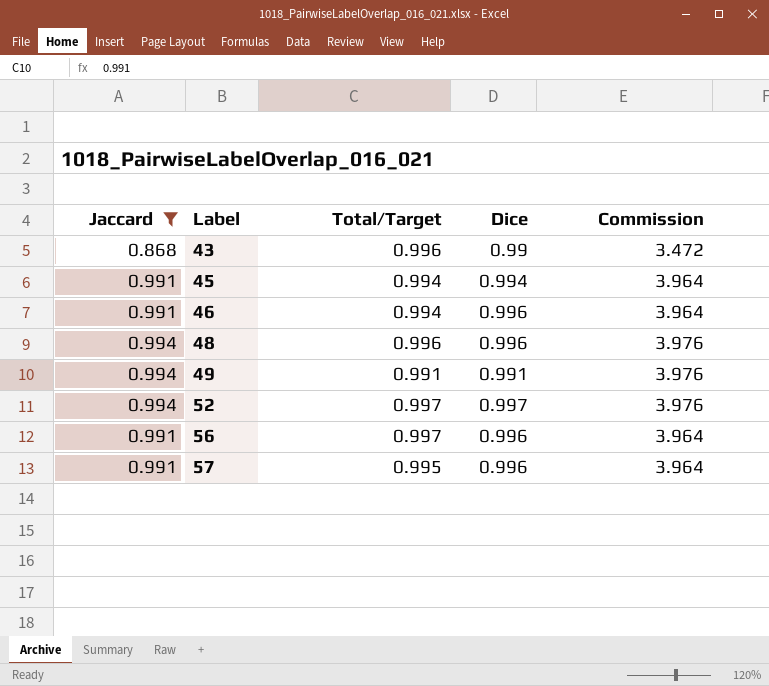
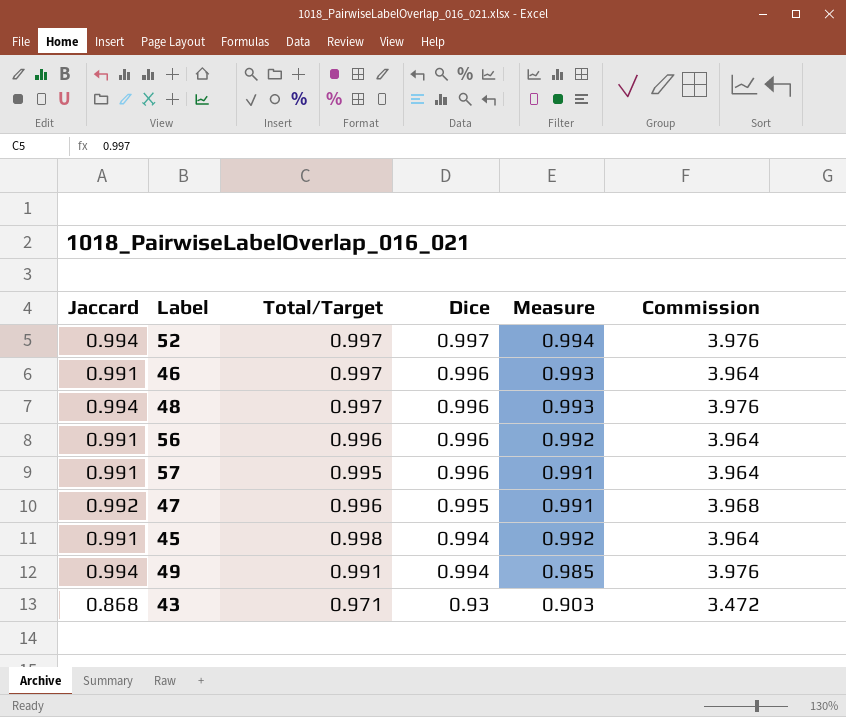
filter: Jaccard != 0.992 -> none
row order: Label ascending -> Dice descending
column Measure | formula: none -> [Total/Target] * [Dice]
46 | Total/Target: 0.994 -> 0.997
48 | Total/Target: 0.996 -> 0.997
56 | Total/Target: 0.997 -> 0.996
45 | Total/Target: 0.994 -> 0.998
49 | Dice: 0.991 -> 0.994
43 | Total/Target: 0.996 -> 0.971
43 | Dice: 0.99 -> 0.93

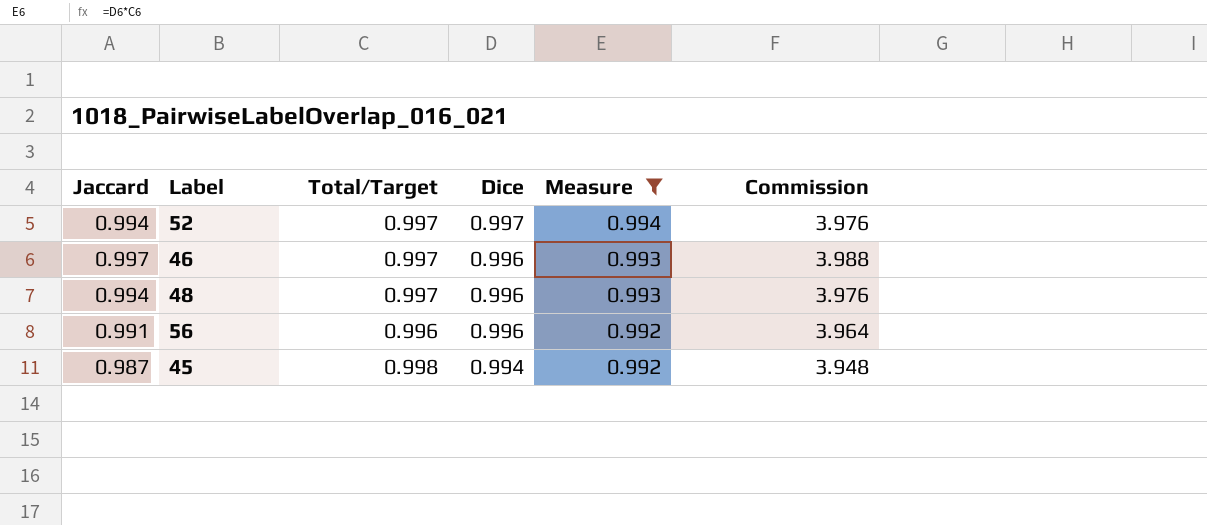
filter: none -> Measure >= 0.992
46 | Jaccard: 0.991 -> 0.997
46 | Commission: 3.964 -> 3.988
45 | Jaccard: 0.991 -> 0.987
45 | Commission: 3.964 -> 3.948

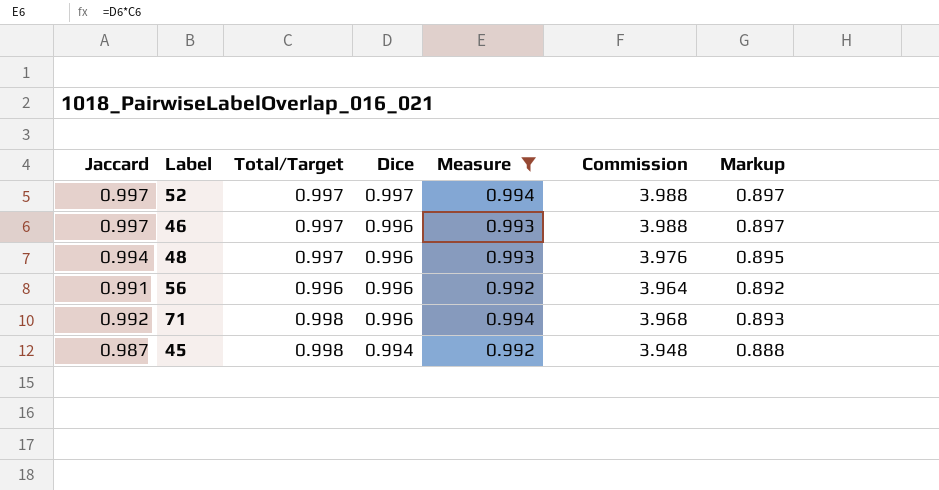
column Markup | formula: none -> [Jaccard] * 0.9
52 | Jaccard: 0.994 -> 0.997
52 | Commission: 3.976 -> 3.988
row 71: none -> 0.992 | 0.998 | 0.996 | 0.994 | 3.968 | 0.893

